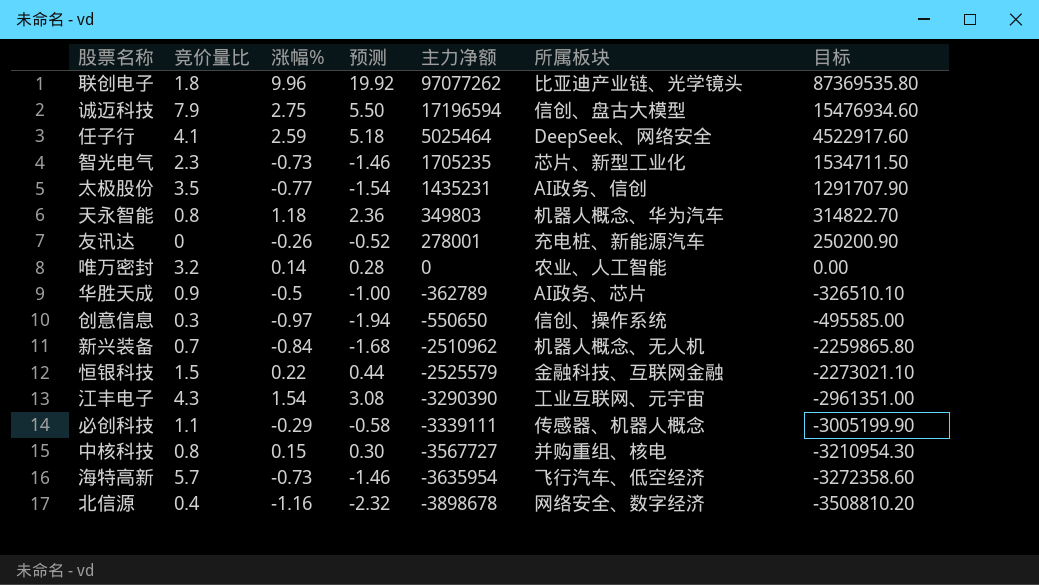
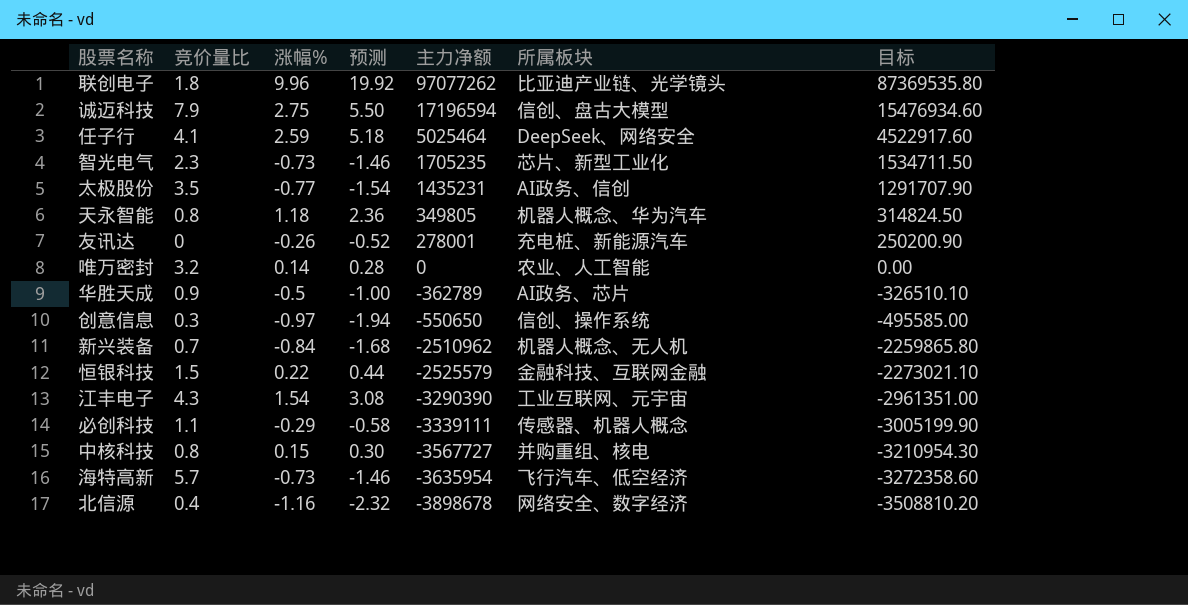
天永智能 | 主力净额: 349803 -> 349805
天永智能 | 目标: 314822.70 -> 314824.50

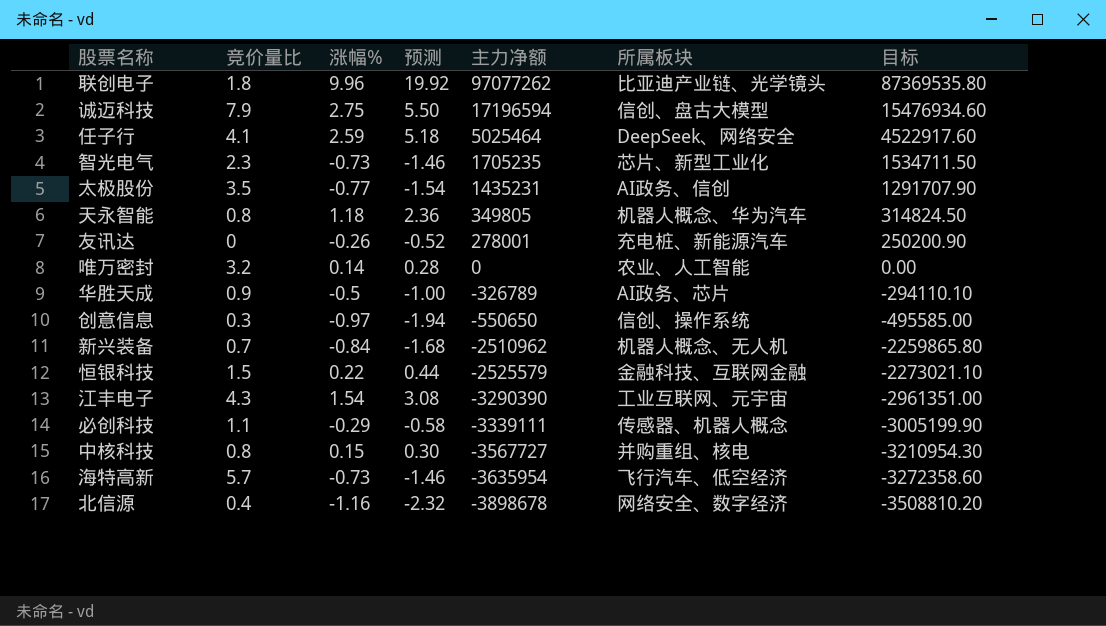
华胜天成 | 主力净额: -362789 -> -326789
华胜天成 | 目标: -326510.10 -> -294110.10

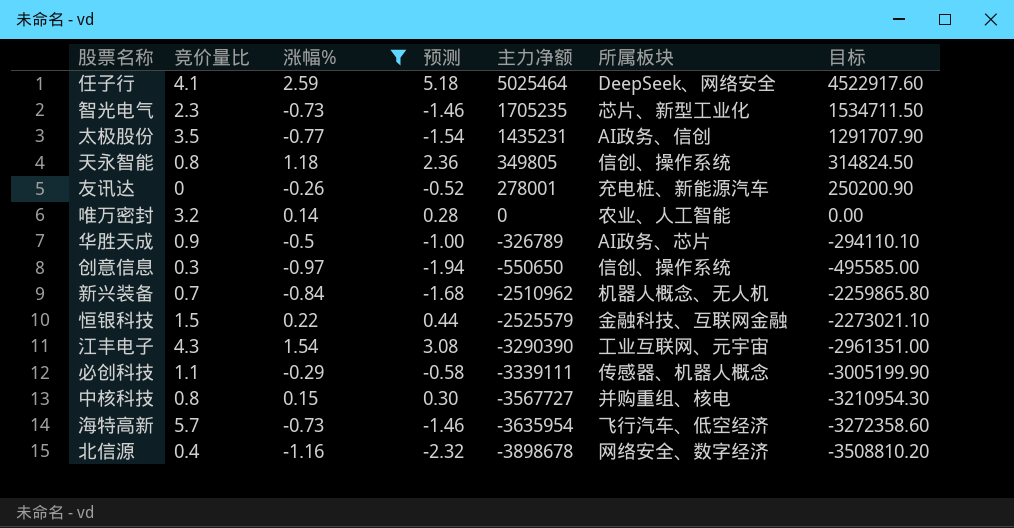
filter: none -> 涨幅% <= 2.59
天永智能 | 所属板块: 机器人概念、华为汽车 -> 信创、操作系统

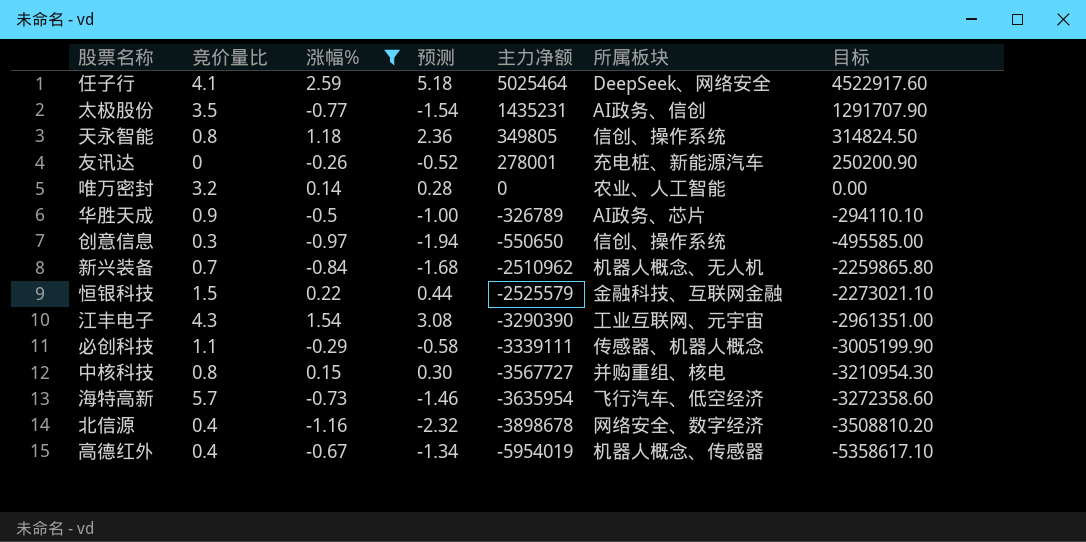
row 智光电气: 2.3 | -0.73 | -1.46 | 1705235 | 芯片、新型工业化 | 1534711.50 -> none
row 高德红外: none -> 0.4 | -0.67 | -1.34 | -5954019 | 机器人概念、传感器 | -5358617.10

